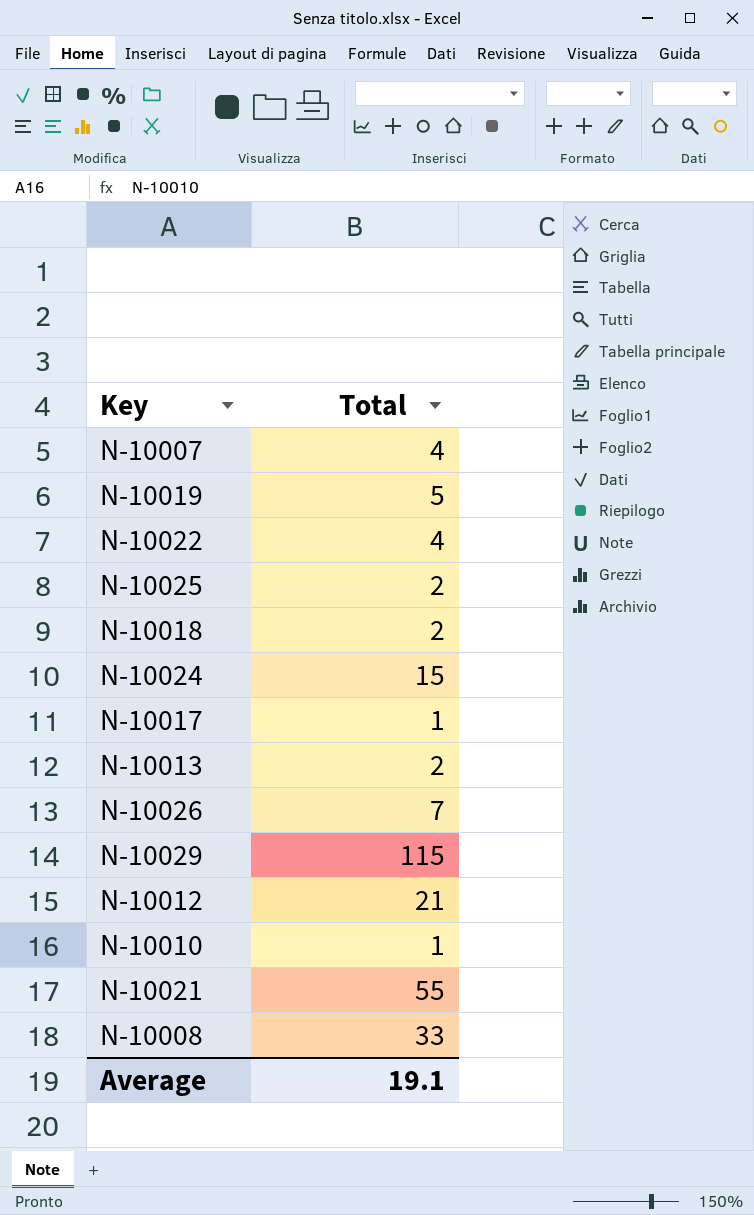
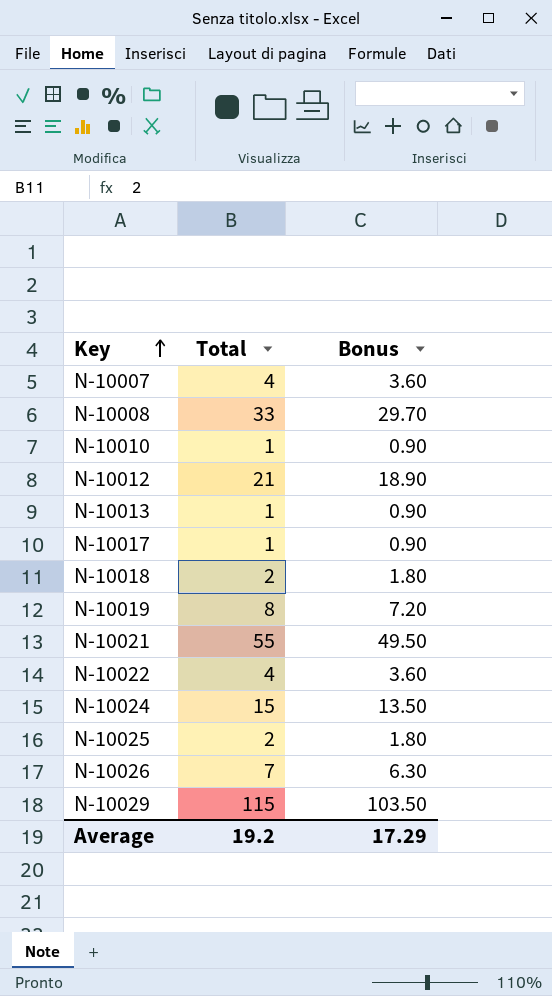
row order: none -> Key ascending
column Bonus | formula: none -> [Total] * 0.9
N-10013 | Total: 2 -> 1
N-10019 | Total: 5 -> 8
Average | Total: 19.1 -> 19.2

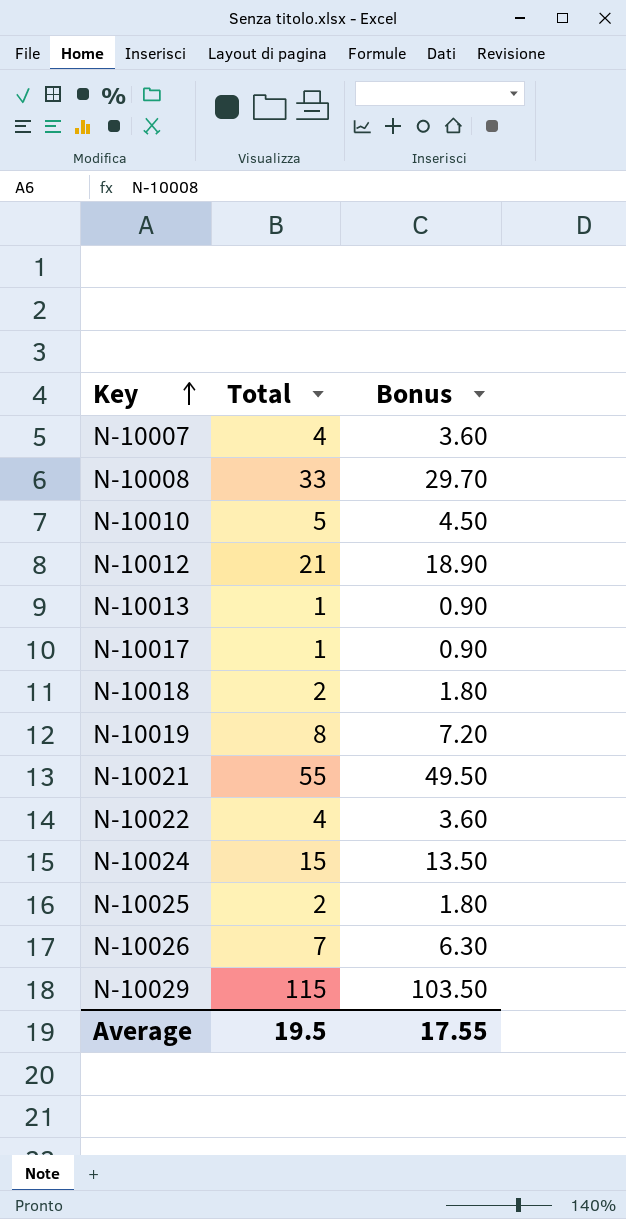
N-10010 | Total: 1 -> 5
N-10010 | Bonus: 0.90 -> 4.50
Average | Total: 19.2 -> 19.5
Average | Bonus: 17.29 -> 17.55

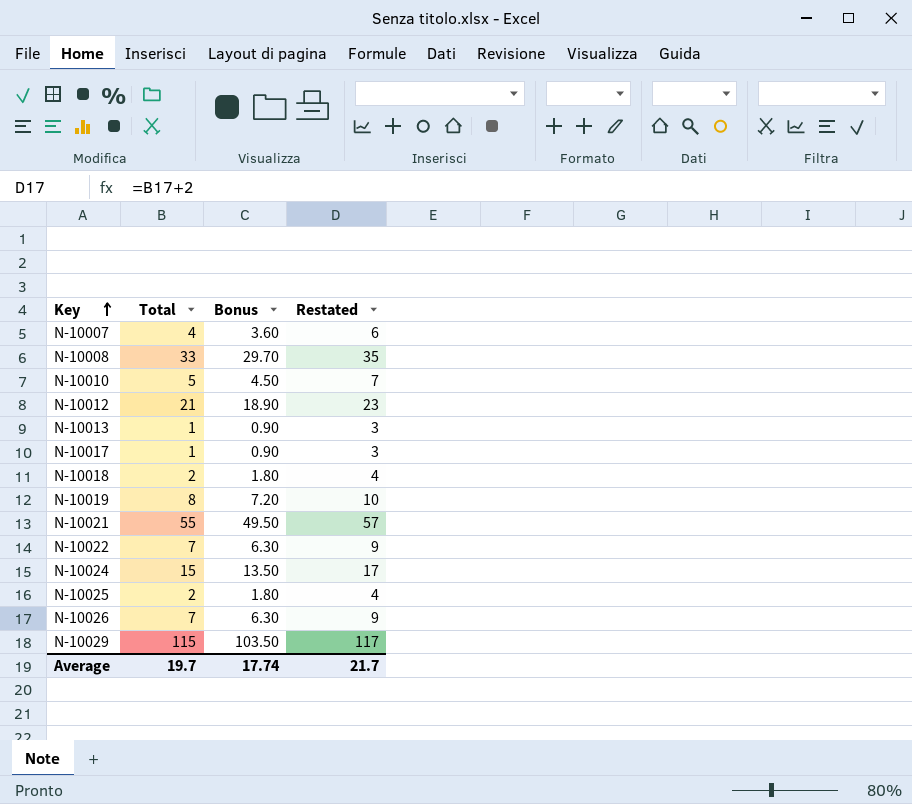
column Restated | formula: none -> [Total] + 2
N-10022 | Total: 4 -> 7
N-10022 | Bonus: 3.60 -> 6.30
Average | Total: 19.5 -> 19.7
Average | Bonus: 17.55 -> 17.74

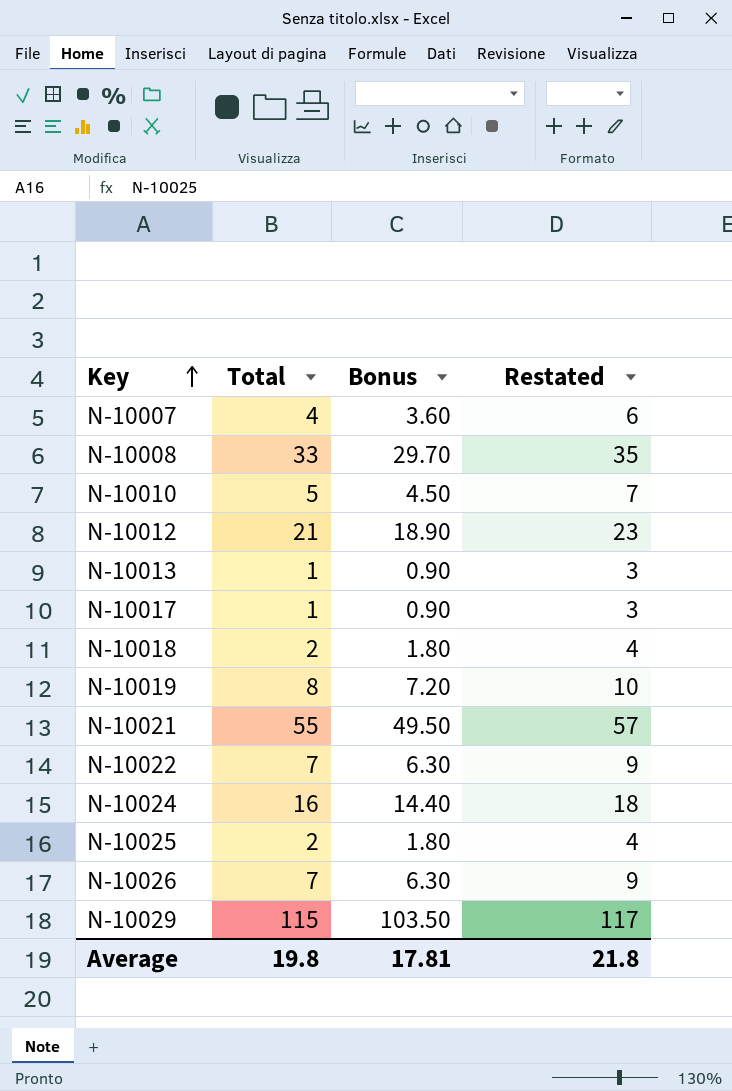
N-10024 | Total: 15 -> 16
N-10024 | Bonus: 13.50 -> 14.40
N-10024 | Restated: 17 -> 18
Average | Total: 19.7 -> 19.8
Average | Bonus: 17.74 -> 17.81
Average | Restated: 21.7 -> 21.8

